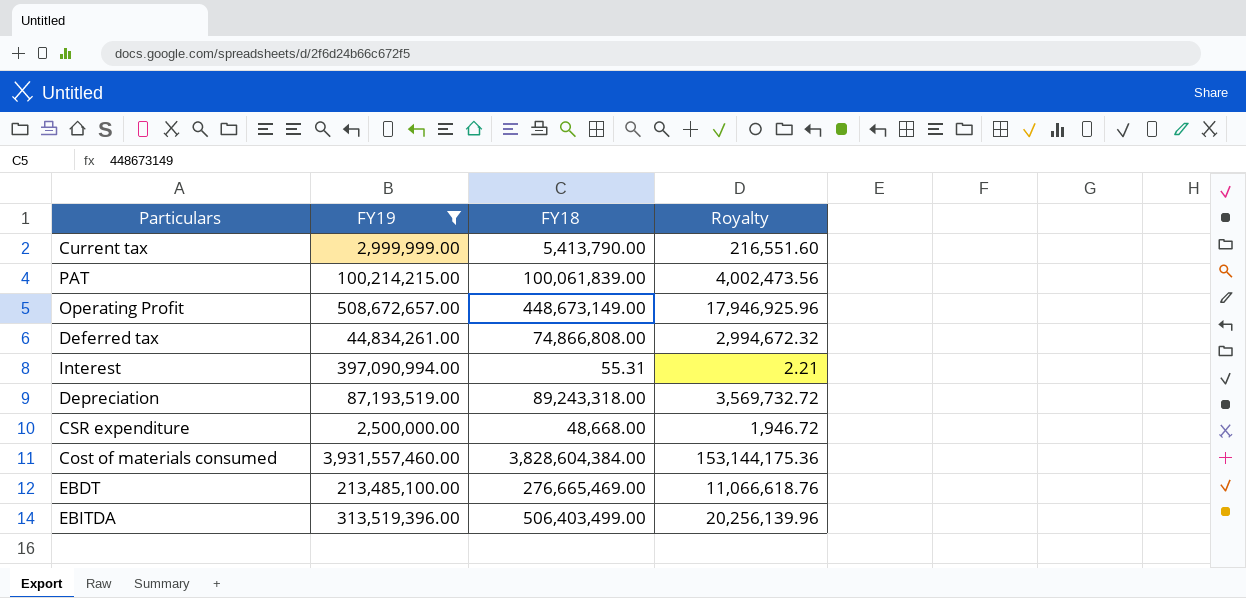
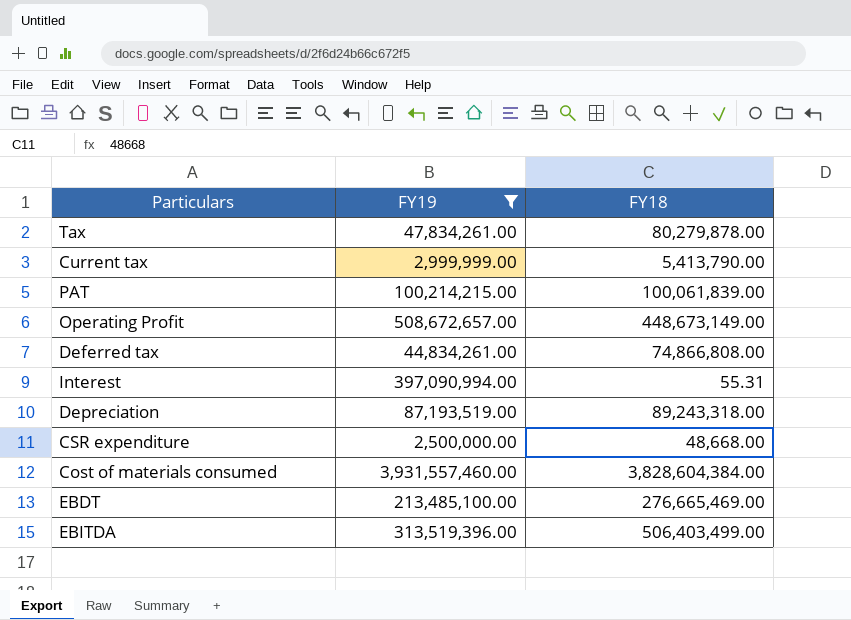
column Royalty | formula: [FY18] * 0.04 -> none
row Tax: none -> 47,834,261.00 | 80,279,878.00

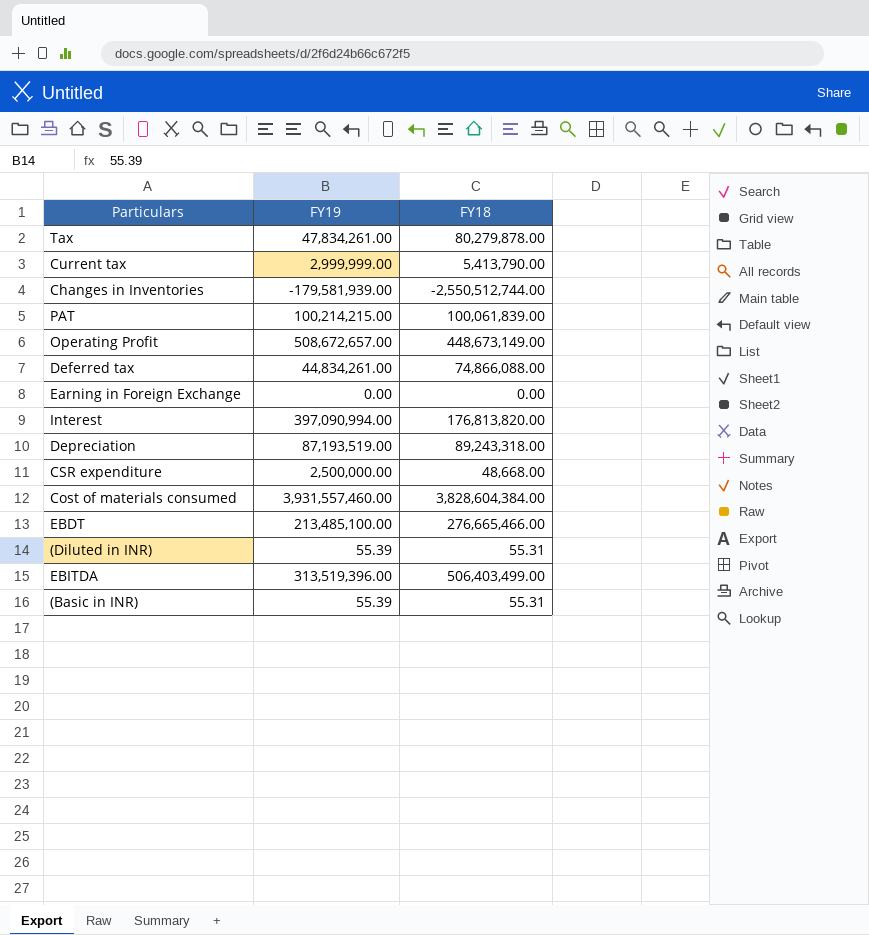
filter: FY19 >= 2,500,000.00 -> none
Deferred tax | FY18: 74,866,808.00 -> 74,866,088.00
Interest | FY18: 55.31 -> 176,813,820.00
EBDT | FY18: 276,665,469.00 -> 276,665,466.00

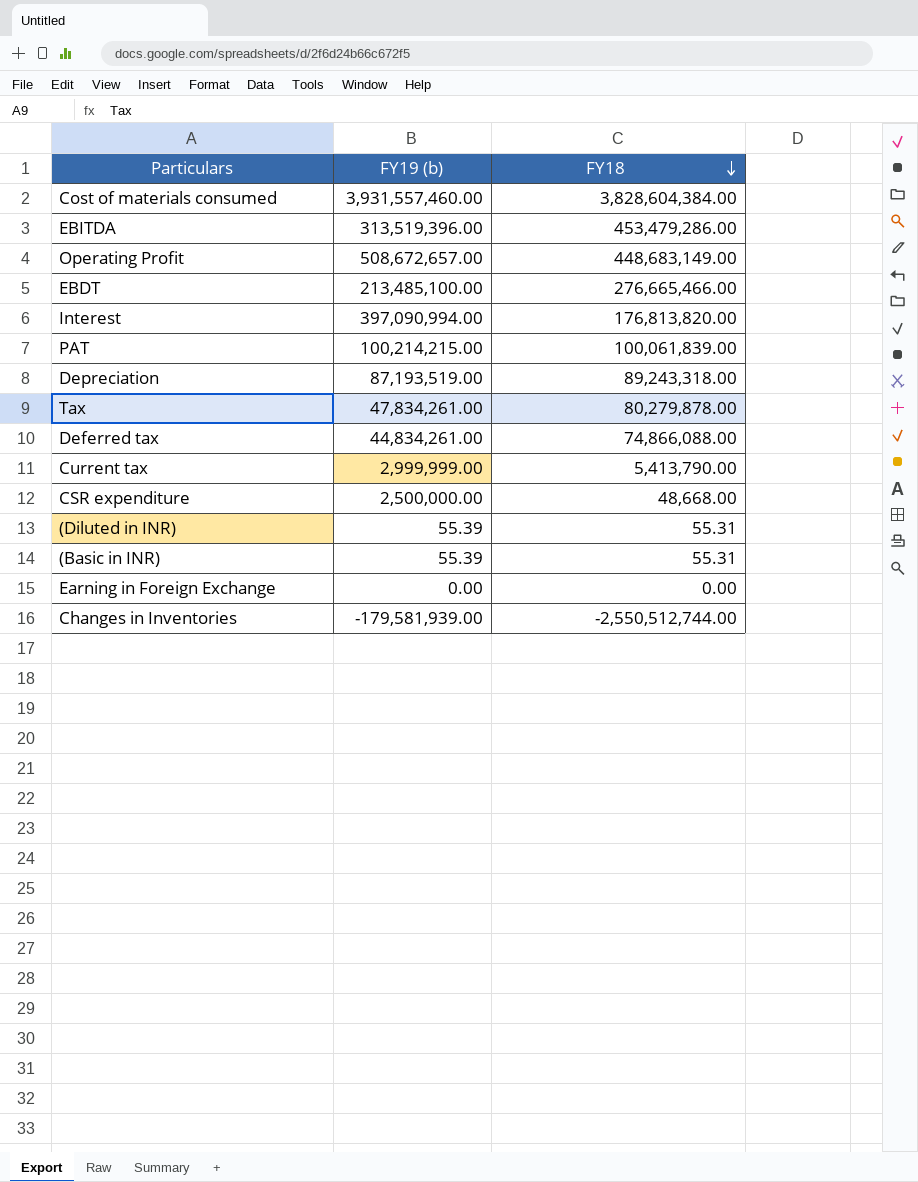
row order: none -> FY18 descending
column name: FY19 -> FY19 (b)
EBITDA | FY18: 506,403,499.00 -> 453,479,286.00
Operating Profit | FY18: 448,673,149.00 -> 448,683,149.00

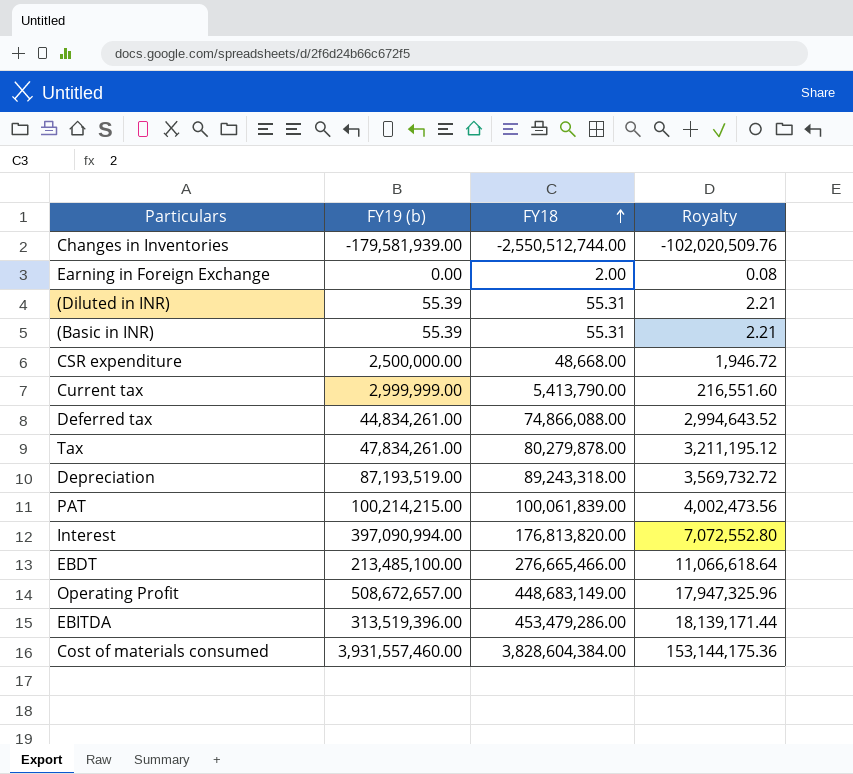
row order: FY18 descending -> FY18 ascending
column Royalty | formula: none -> [FY18] * 0.04
Earning in Foreign Exchange | FY18: 0.00 -> 2.00

